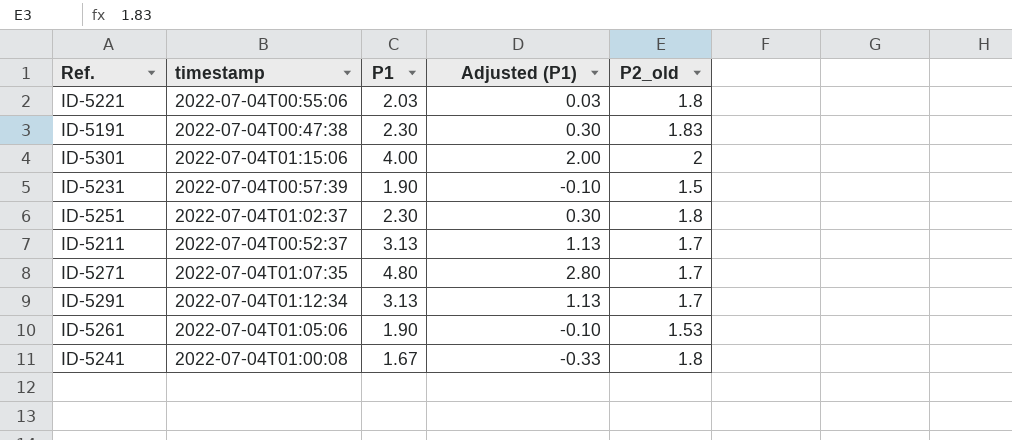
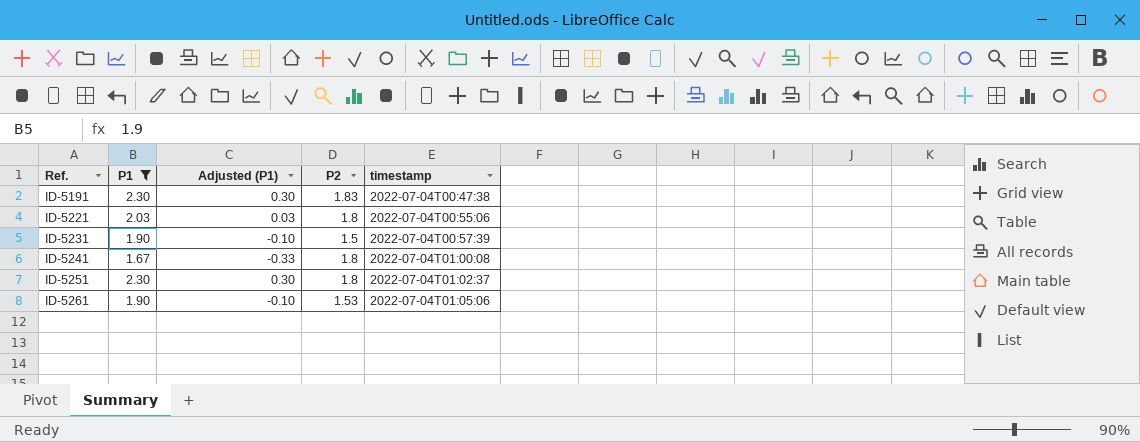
filter: none -> P1 <= 2.30
row order: none -> Ref. ascending
column name: P2_old -> P2
column timestamp | position: 2 -> 5

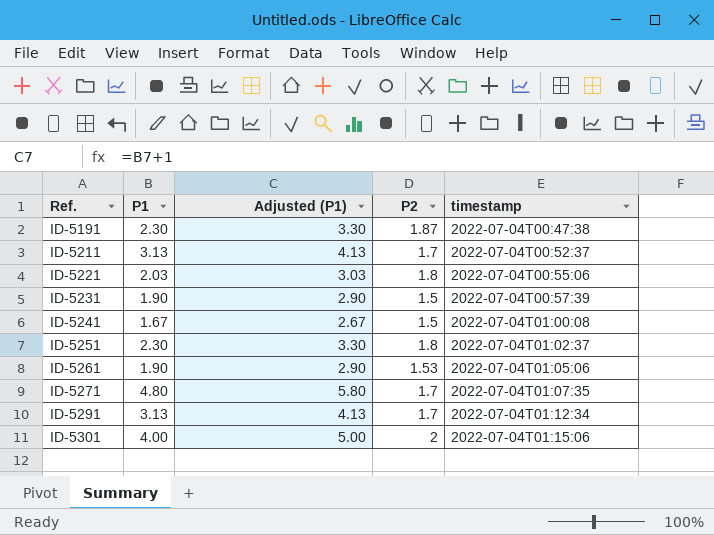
filter: P1 <= 2.30 -> none
column Adjusted (P1) | formula: [P1] - 2 -> [P1] + 1
ID-5191 | P2: 1.83 -> 1.87
ID-5241 | P2: 1.8 -> 1.5

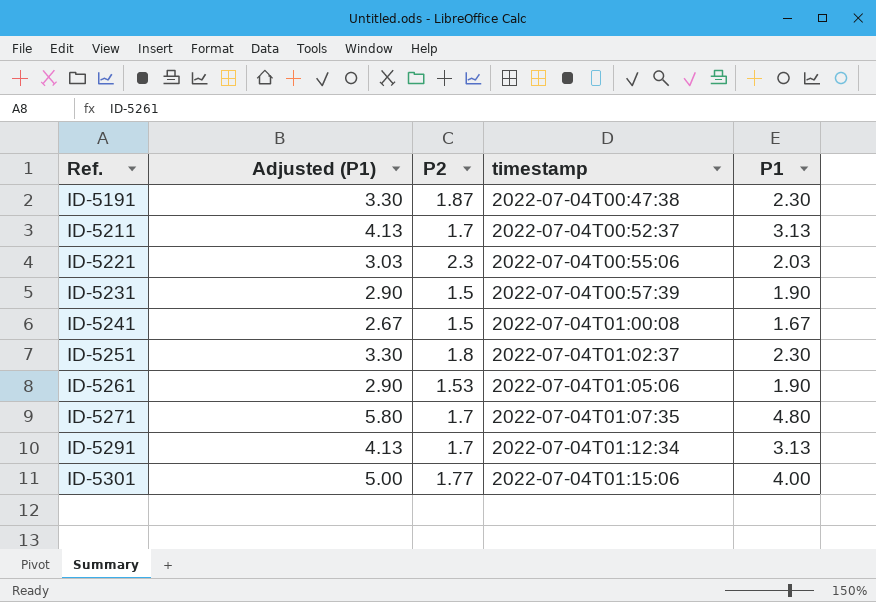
column P1 | position: 2 -> 5
ID-5221 | P2: 1.8 -> 2.3
ID-5301 | P2: 2 -> 1.77

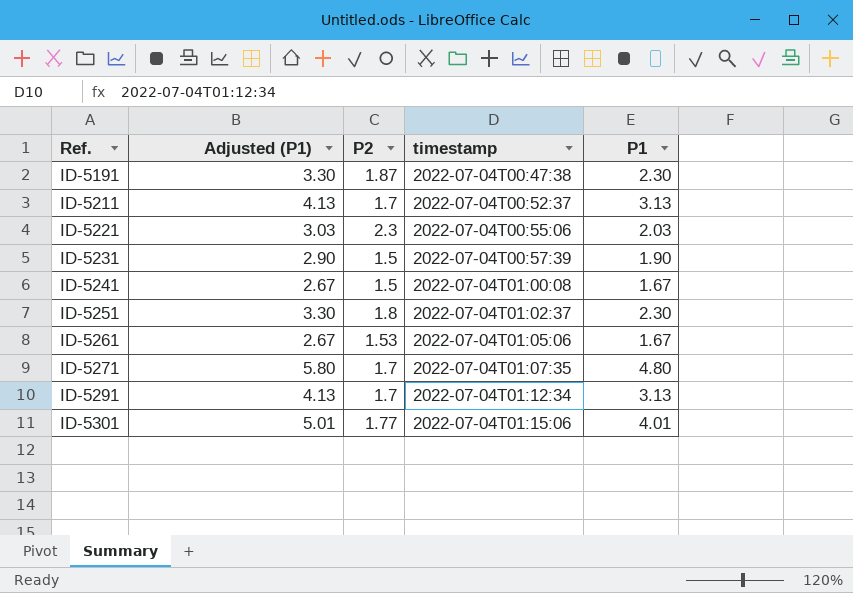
ID-5261 | Adjusted (P1): 2.90 -> 2.67
ID-5261 | P1: 1.90 -> 1.67
ID-5301 | Adjusted (P1): 5.00 -> 5.01
ID-5301 | P1: 4.00 -> 4.01

